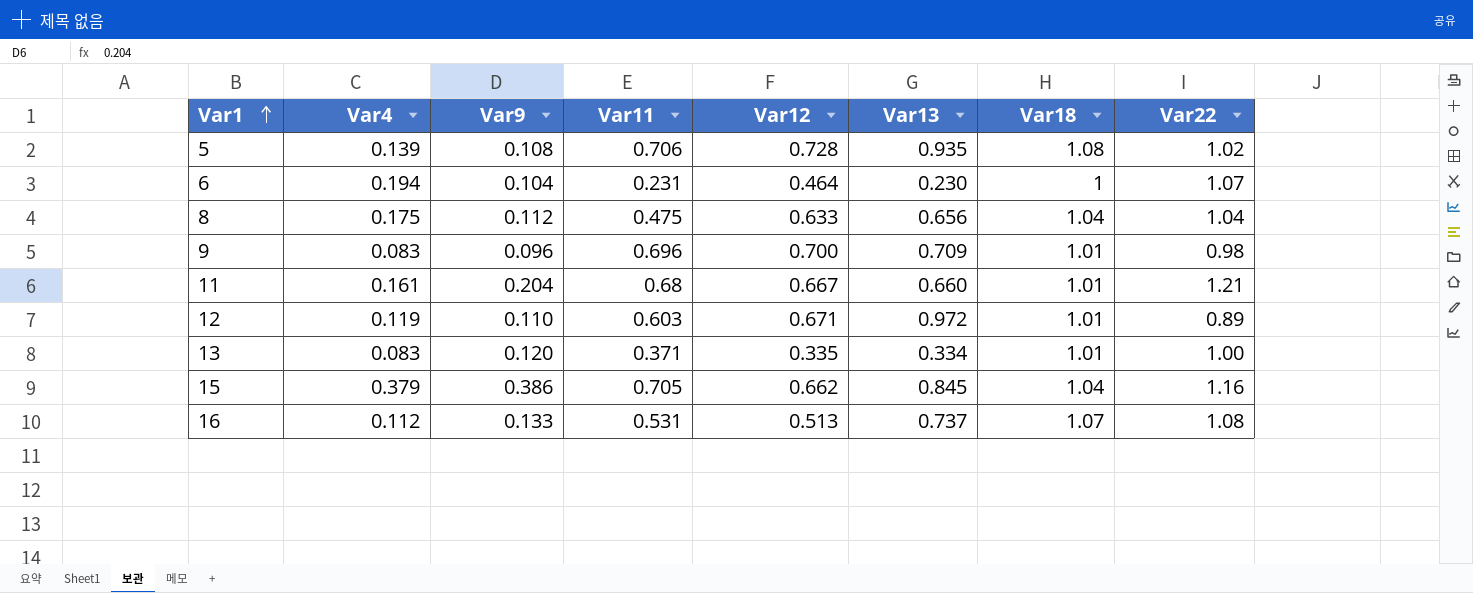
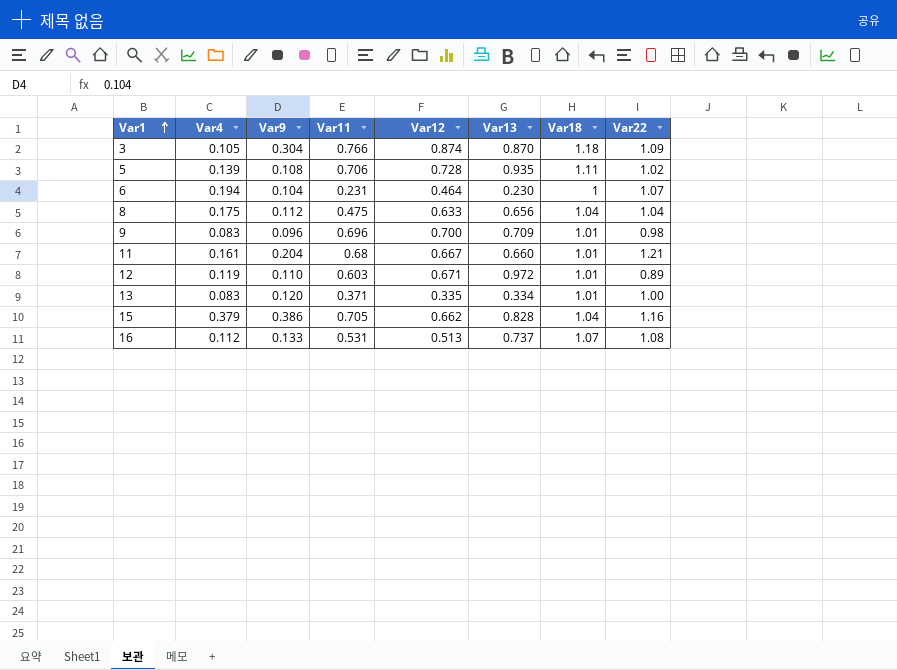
row 3: none -> 0.105 | 0.304 | 0.766 | 0.874 | 0.870 | 1.18 | 1.09
5 | Var18: 1.08 -> 1.11
15 | Var13: 0.845 -> 0.828

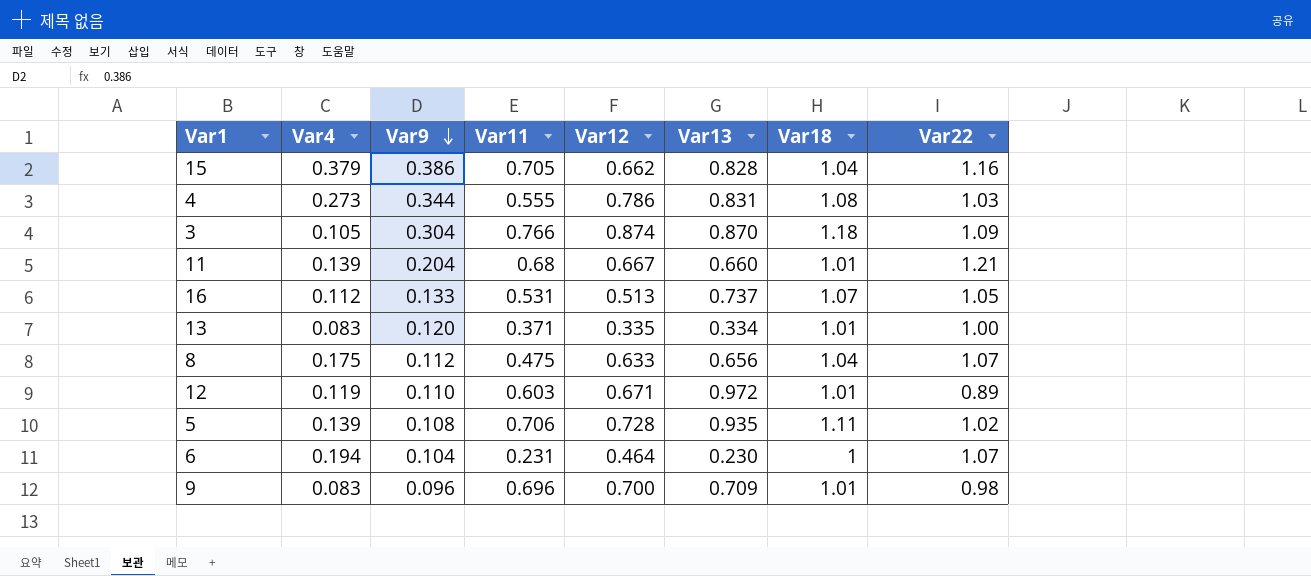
row order: Var1 ascending -> Var9 descending
row 4: none -> 0.273 | 0.344 | 0.555 | 0.786 | 0.831 | 1.08 | 1.03
11 | Var4: 0.161 -> 0.139
16 | Var22: 1.08 -> 1.05
8 | Var22: 1.04 -> 1.07

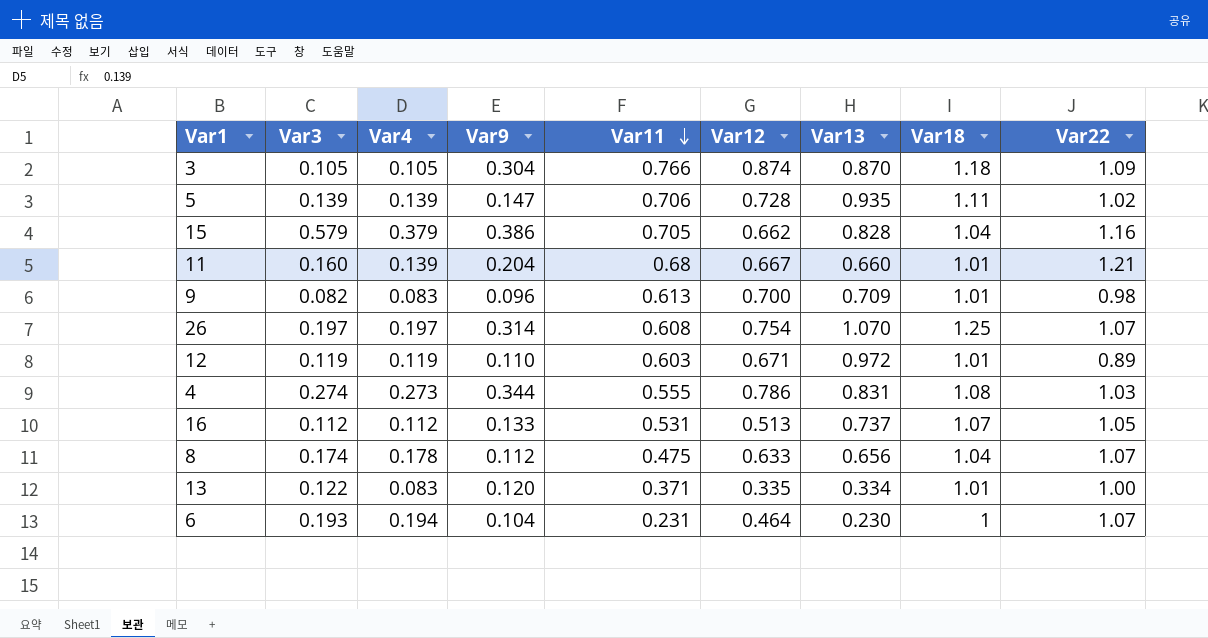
row order: Var9 descending -> Var11 descending
column Var3 | position: none -> 2
5 | Var9: 0.108 -> 0.147
9 | Var11: 0.696 -> 0.613
row 26: none -> 0.197 | 0.197 | 0.314 | 0.608 | 0.754 | 1.070 | 1.25 | 1.07
8 | Var4: 0.175 -> 0.178

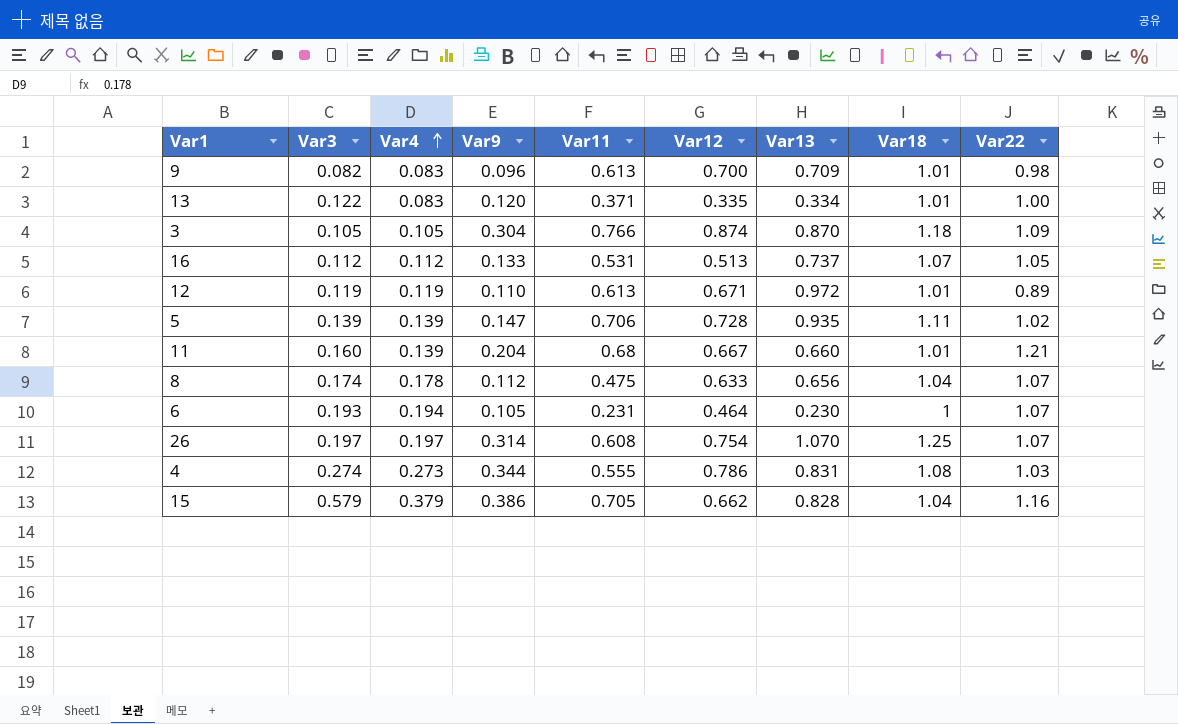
row order: Var11 descending -> Var4 ascending
12 | Var11: 0.603 -> 0.613
6 | Var9: 0.104 -> 0.105

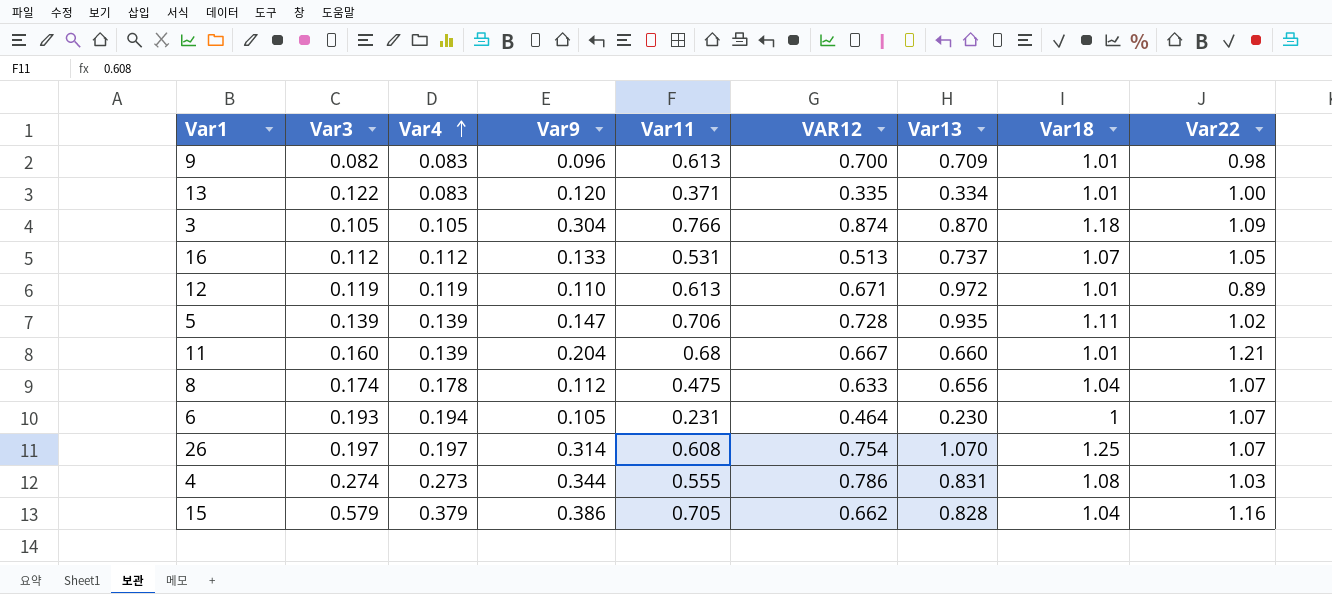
column name: Var12 -> VAR12

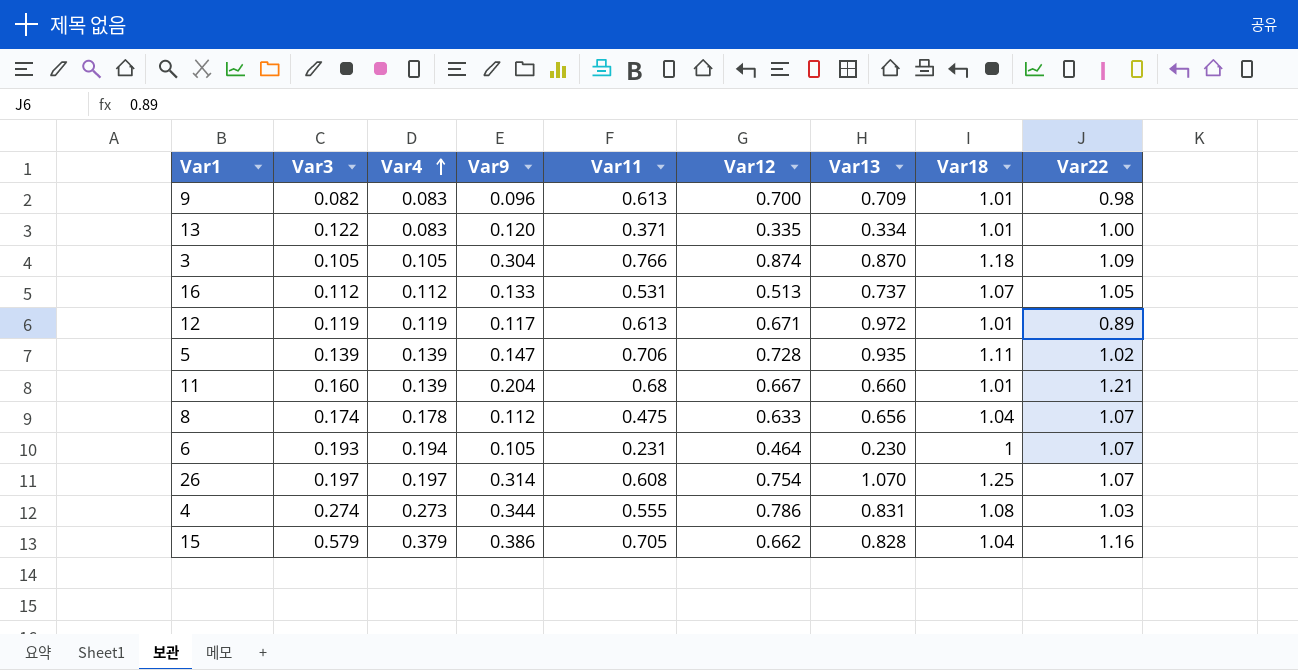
column name: VAR12 -> Var12
12 | Var9: 0.110 -> 0.117

